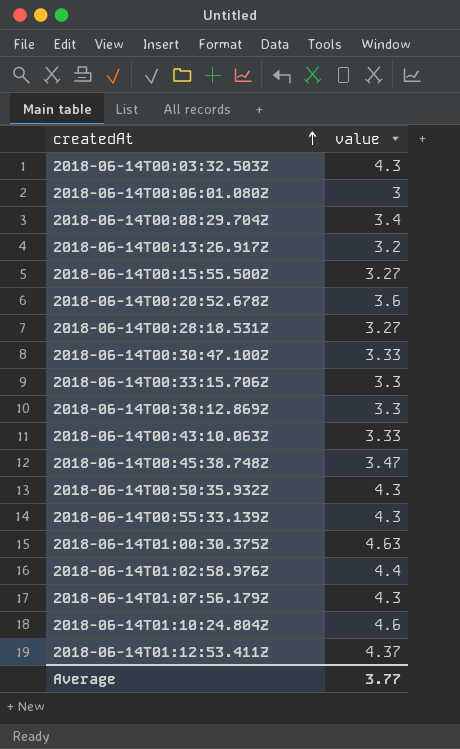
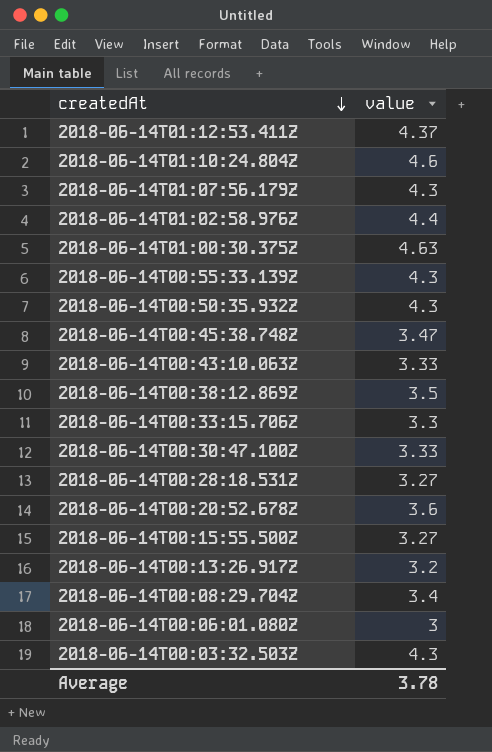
row order: createdAt ascending -> createdAt descending
2018-06-14T00:38:12.869Z | value: 3.3 -> 3.5
Average | value: 3.77 -> 3.78

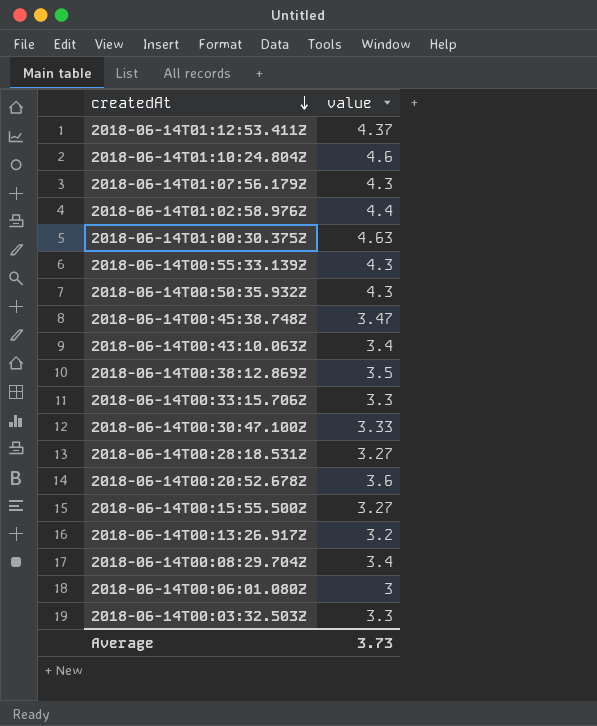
2018-06-14T00:43:10.063Z | value: 3.33 -> 3.4
2018-06-14T00:03:32.503Z | value: 4.3 -> 3.3
Average | value: 3.78 -> 3.73

